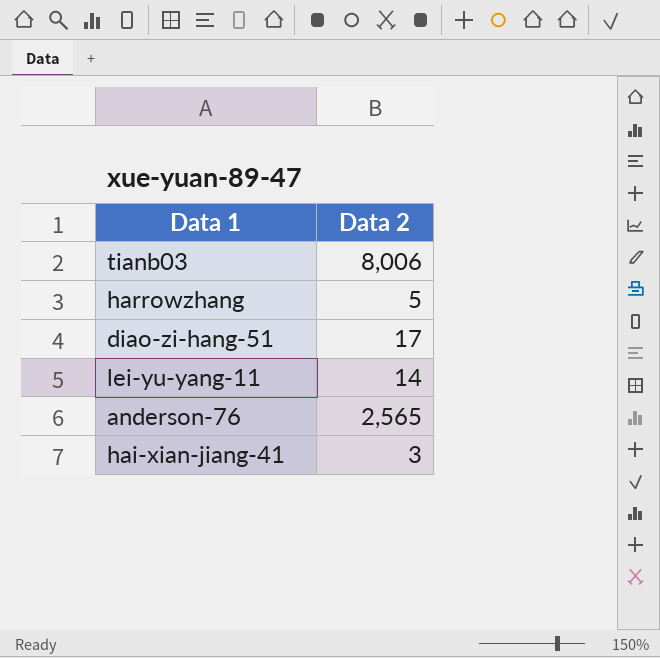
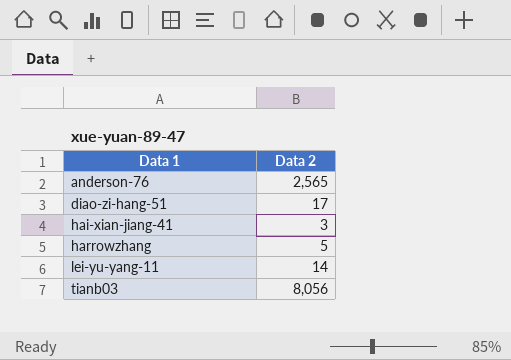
row order: none -> Data 1 ascending
tianb03 | Data 2: 8,006 -> 8,056

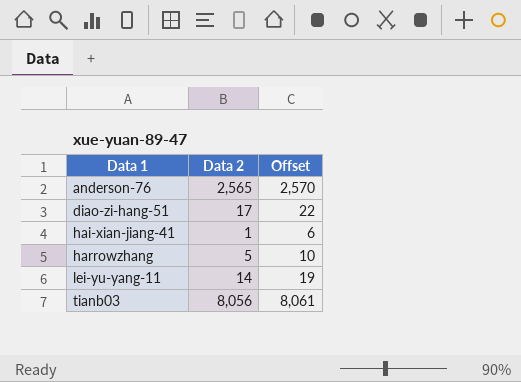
column Offset | formula: none -> [Data 2] + 5
hai-xian-jiang-41 | Data 2: 3 -> 1

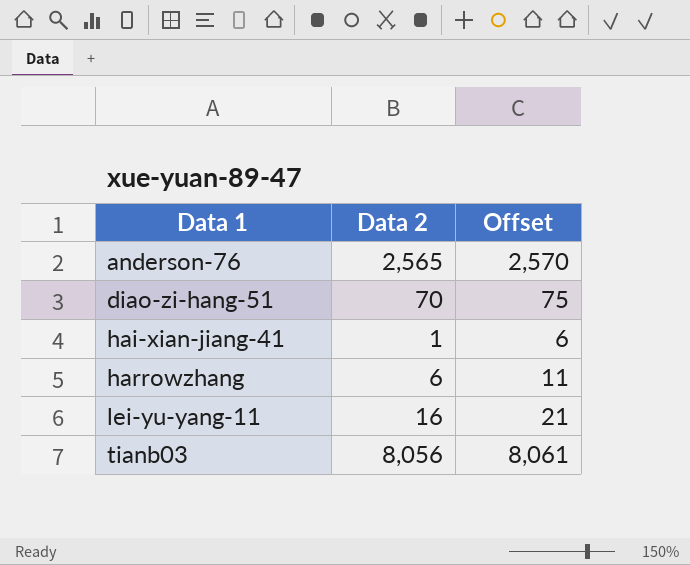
diao-zi-hang-51 | Data 2: 17 -> 70
diao-zi-hang-51 | Offset: 22 -> 75
harrowzhang | Data 2: 5 -> 6
harrowzhang | Offset: 10 -> 11
lei-yu-yang-11 | Data 2: 14 -> 16
lei-yu-yang-11 | Offset: 19 -> 21

